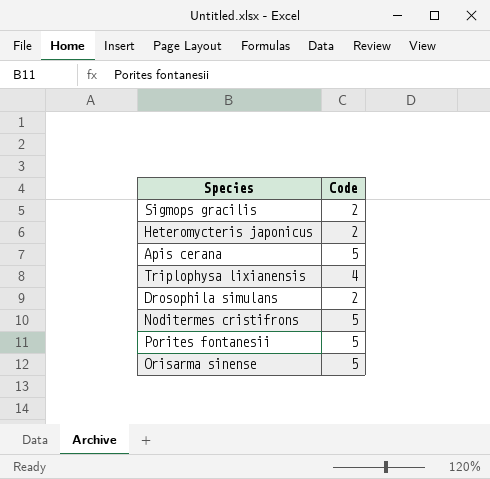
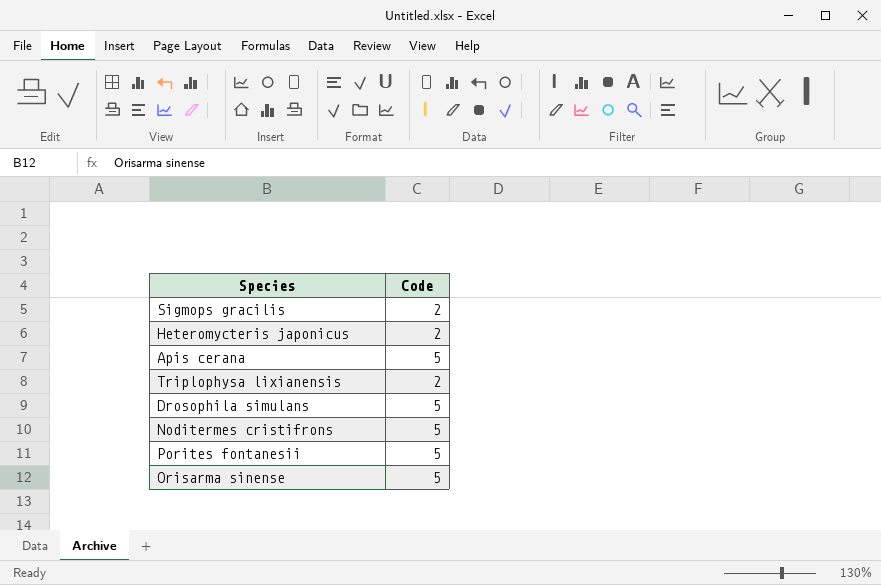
Triplophysa lixianensis | Code: 4 -> 2
Drosophila simulans | Code: 2 -> 5

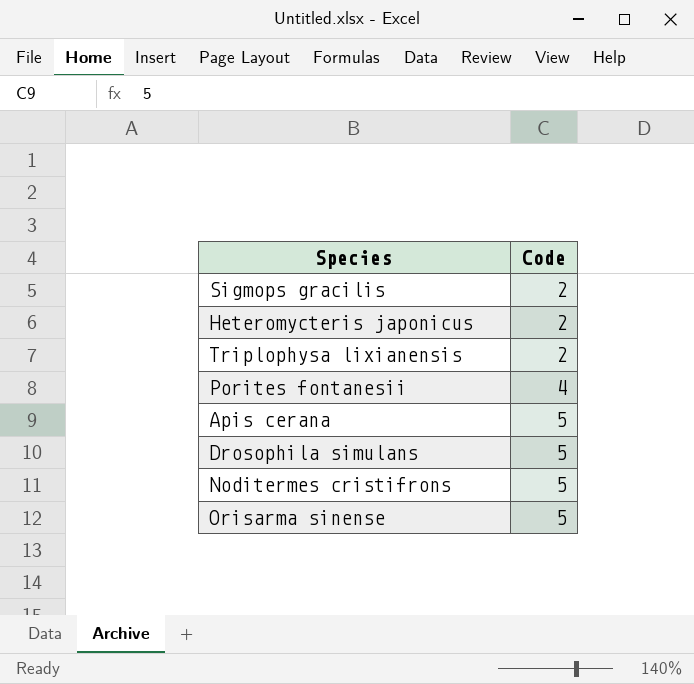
row order: none -> Code ascending
Porites fontanesii | Code: 5 -> 4

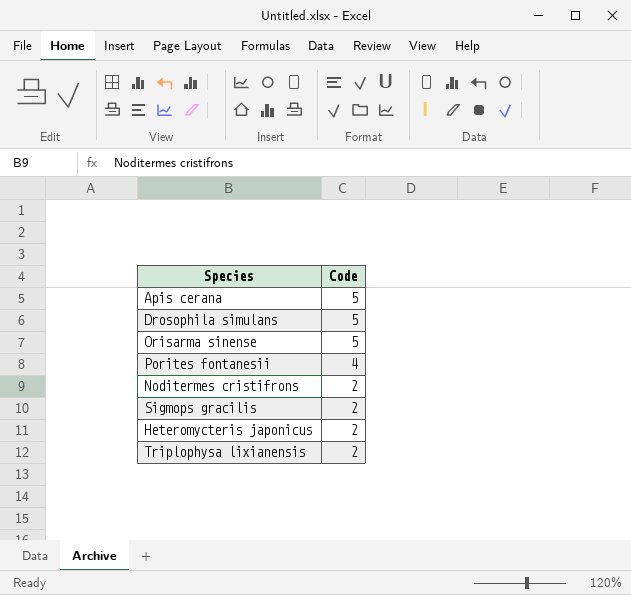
row order: Code ascending -> Code descending
Noditermes cristifrons | Code: 5 -> 2

